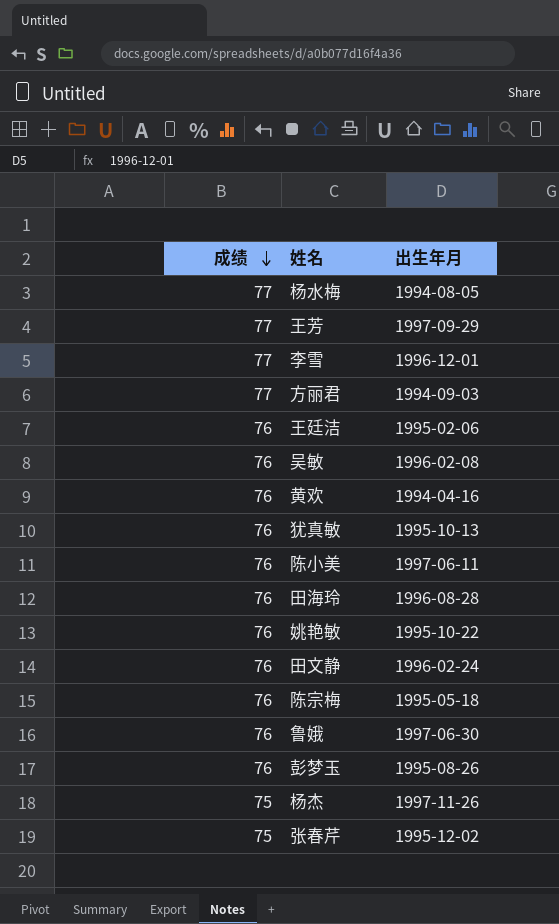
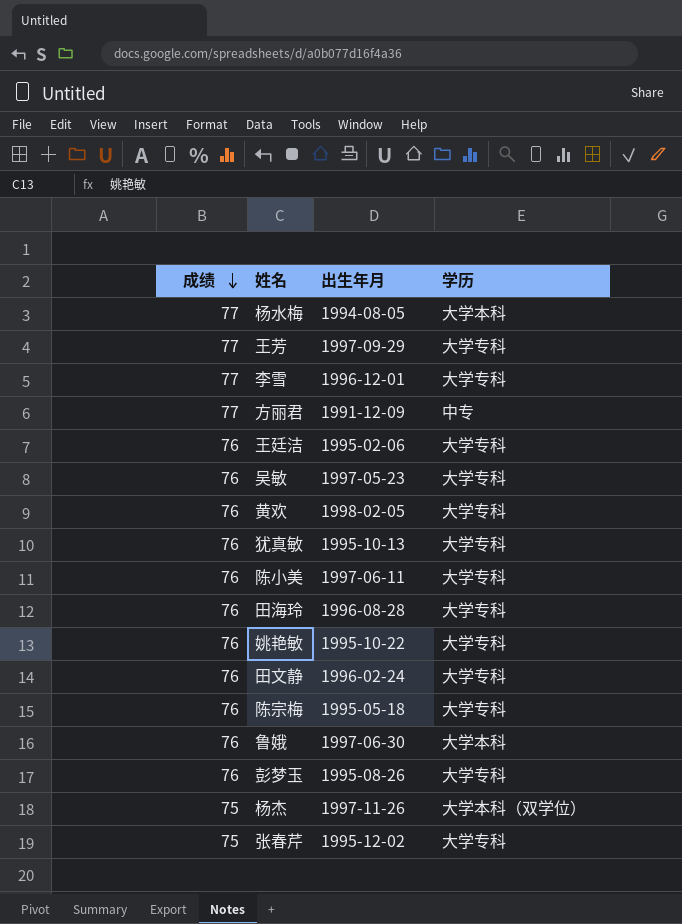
column 学历 | position: none -> 4
方丽君 | 出生年月: 1994-09-03 -> 1991-12-09
吴敏 | 出生年月: 1996-02-08 -> 1997-05-23
黄欢 | 出生年月: 1994-04-16 -> 1998-02-05

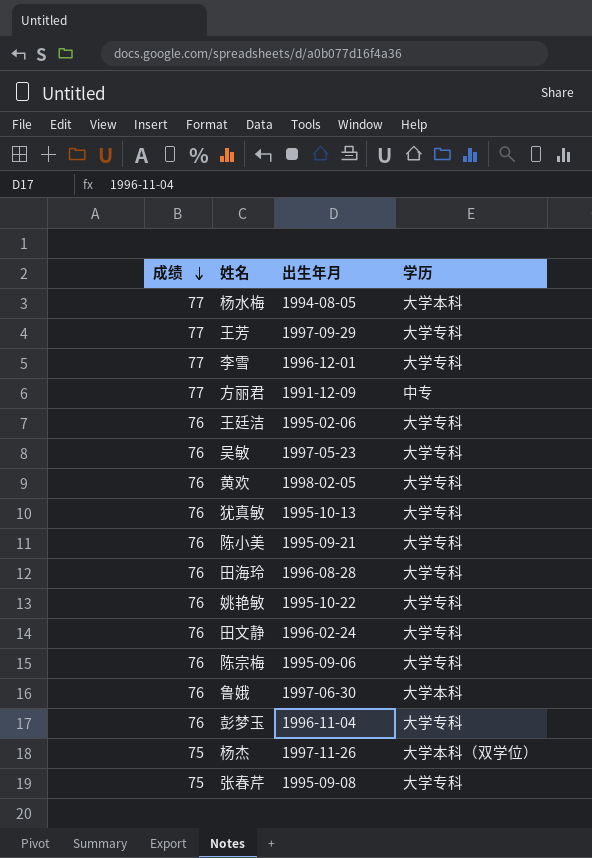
陈小美 | 出生年月: 1997-06-11 -> 1995-09-21
陈宗梅 | 出生年月: 1995-05-18 -> 1995-09-06
彭梦玉 | 出生年月: 1995-08-26 -> 1996-11-04
张春芹 | 出生年月: 1995-12-02 -> 1995-09-08

